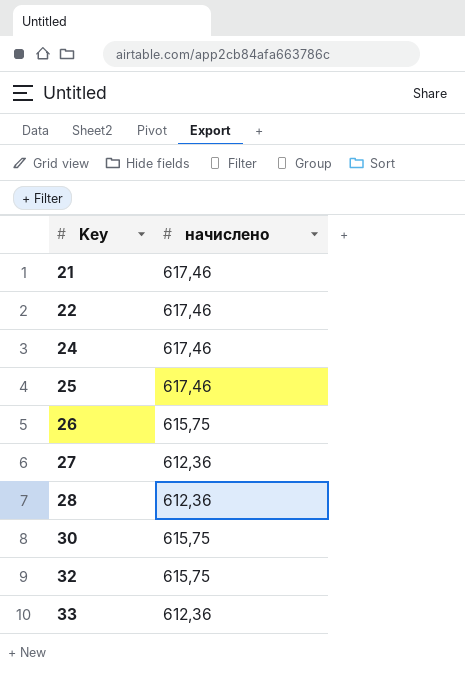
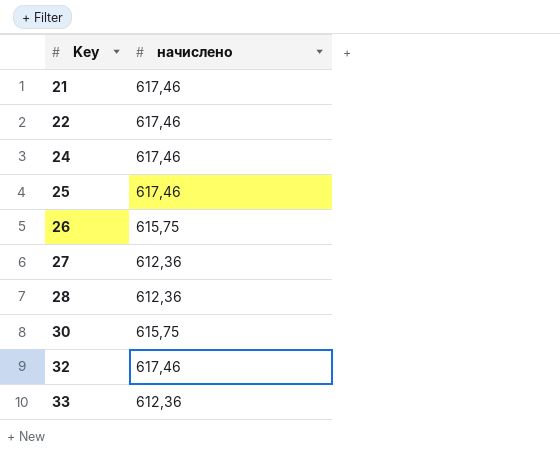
32 | начислено: 615,75 -> 617,46

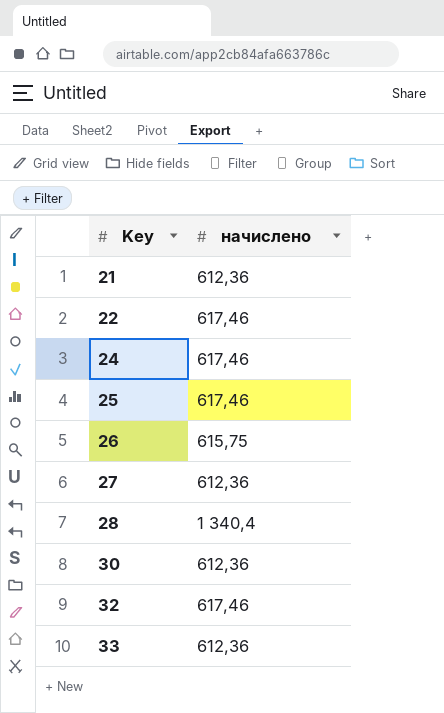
21 | начислено: 617,46 -> 612,36
28 | начислено: 612,36 -> 1 340,4
30 | начислено: 615,75 -> 612,36

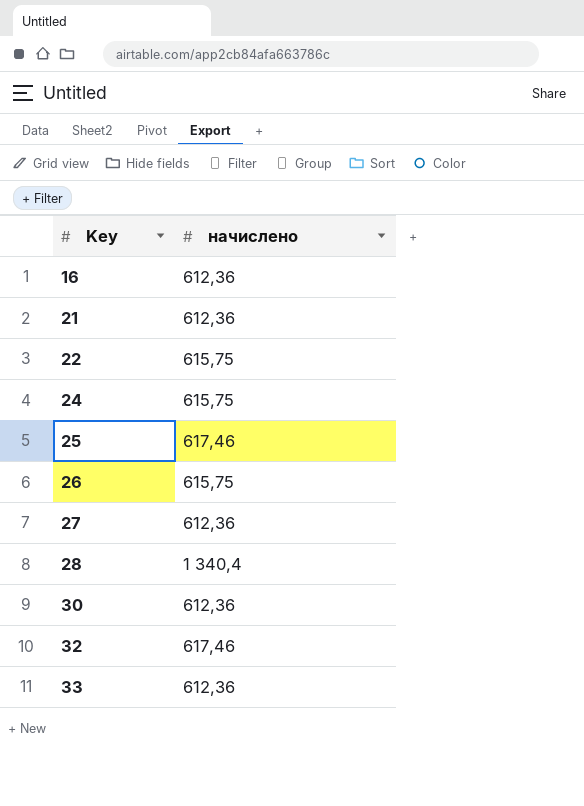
row 16: none -> 612,36
22 | начислено: 617,46 -> 615,75
24 | начислено: 617,46 -> 615,75

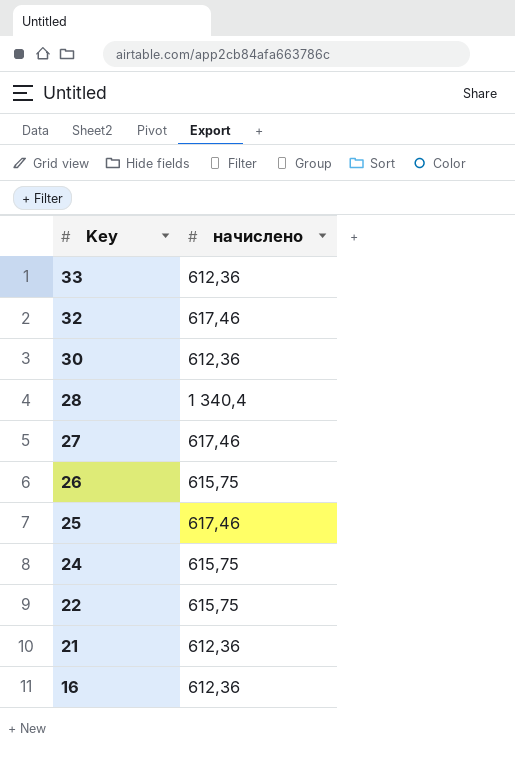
row order: Key ascending -> Key descending
27 | начислено: 612,36 -> 617,46

